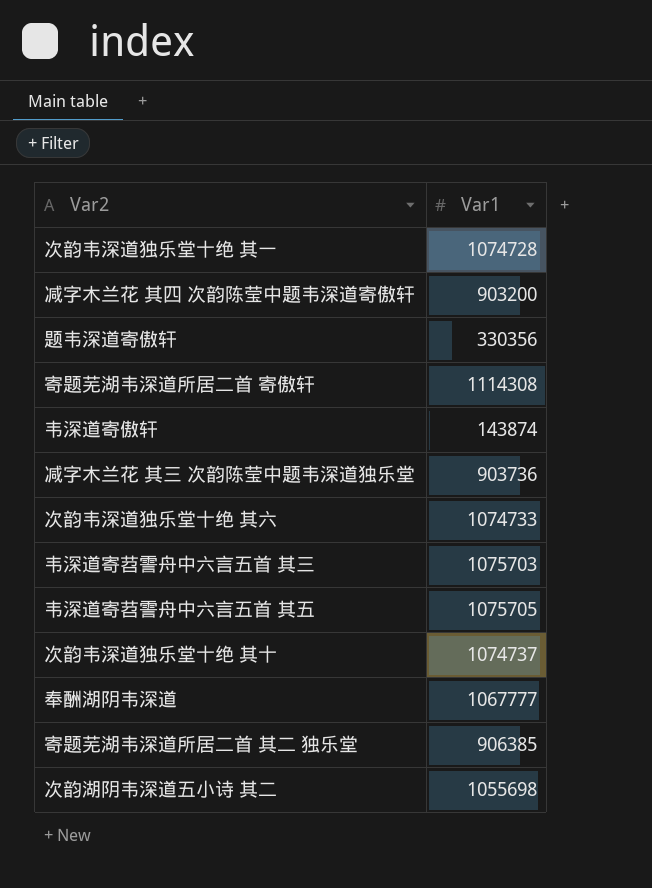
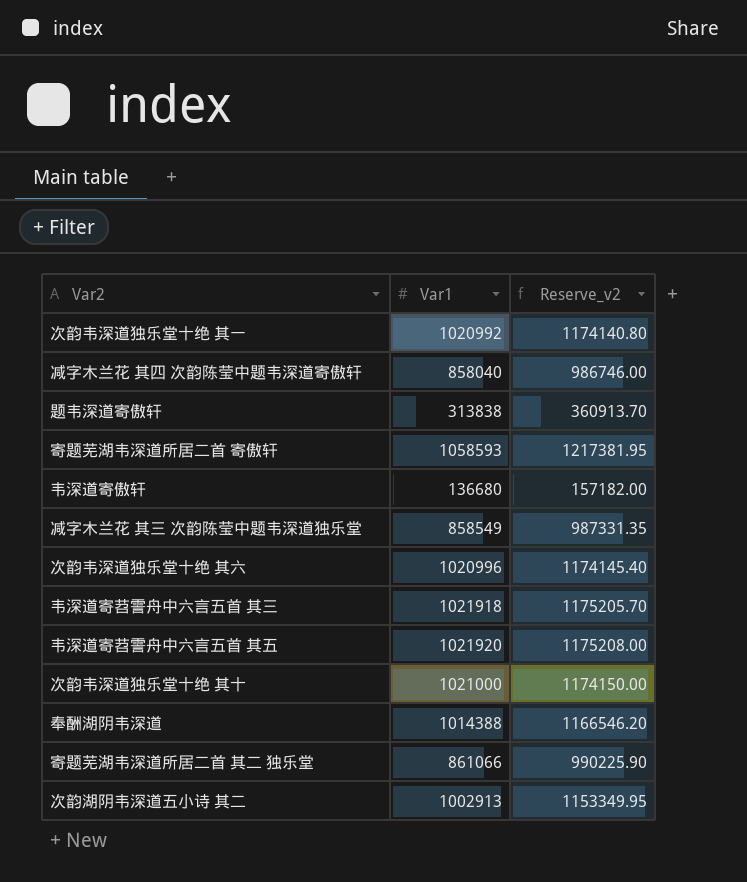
column Reserve_v2 | formula: none -> [Var1] * 1.15
次韵韦深道独乐堂十绝 其一 | Var1: 1074728 -> 1020992
减字木兰花 其四 次韵陈莹中题韦深道寄傲轩 | Var1: 903200 -> 858040
题韦深道寄傲轩 | Var1: 330356 -> 313838
寄题芜湖韦深道所居二首 寄傲轩 | Var1: 1114308 -> 1058593
韦深道寄傲轩 | Var1: 143874 -> 136680
减字木兰花 其三 次韵陈莹中题韦深道独乐堂 | Var1: 903736 -> 858549
次韵韦深道独乐堂十绝 其六 | Var1: 1074733 -> 1020996
韦深道寄苕霅舟中六言五首 其三 | Var1: 1075703 -> 1021918
韦深道寄苕霅舟中六言五首 其五 | Var1: 1075705 -> 1021920
次韵韦深道独乐堂十绝 其十 | Var1: 1074737 -> 1021000
奉酬湖阴韦深道 | Var1: 1067777 -> 1014388
寄题芜湖韦深道所居二首 其二 独乐堂 | Var1: 906385 -> 861066
次韵湖阴韦深道五小诗 其二 | Var1: 1055698 -> 1002913

